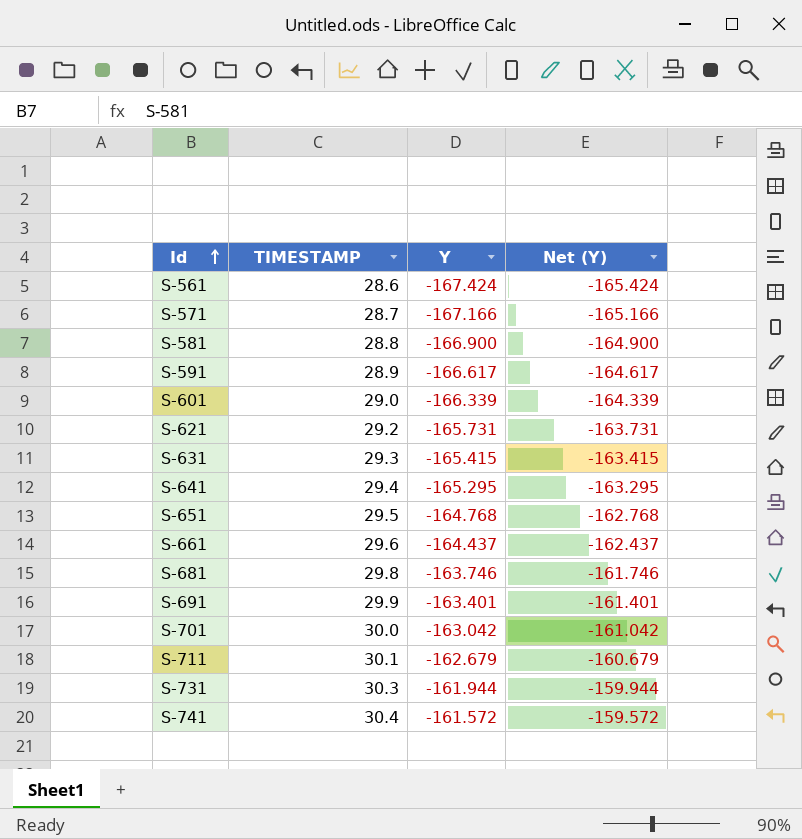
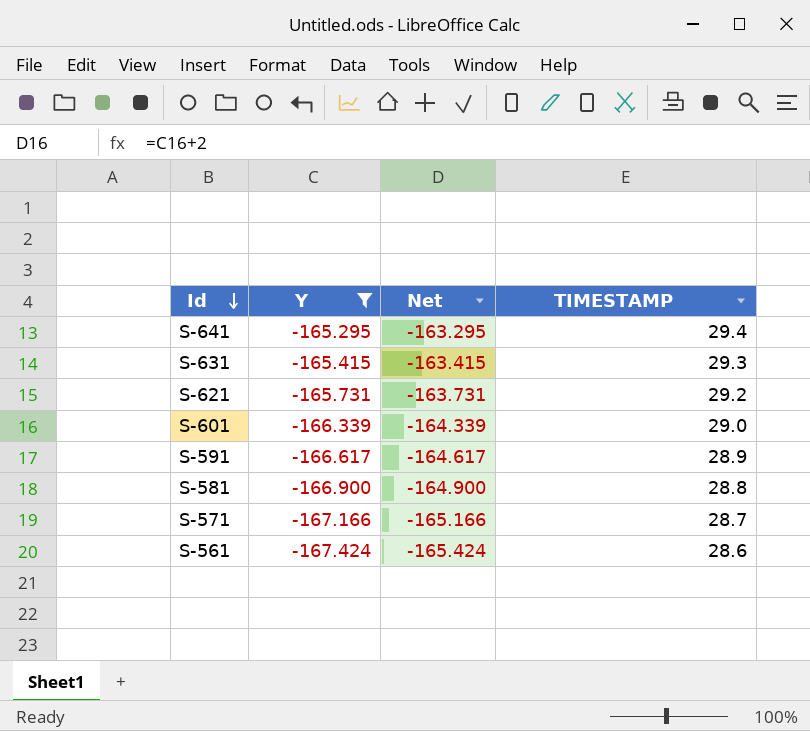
filter: none -> Y <= -165.295
row order: Id ascending -> Id descending
column name: Net (Y) -> Net
column TIMESTAMP | position: 2 -> 4

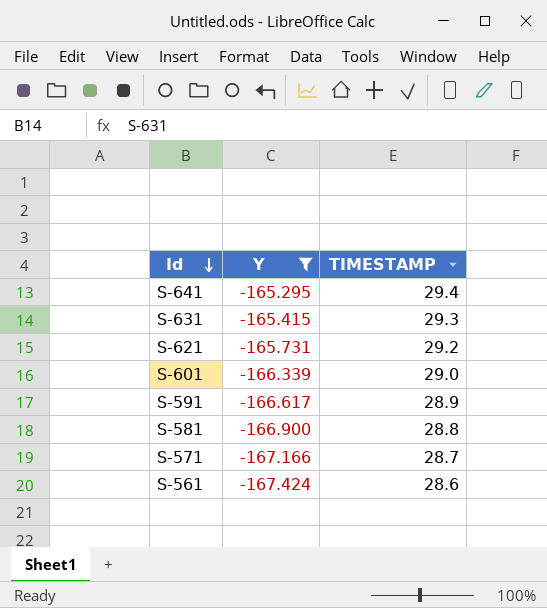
column Net | formula: [Y] + 2 -> none

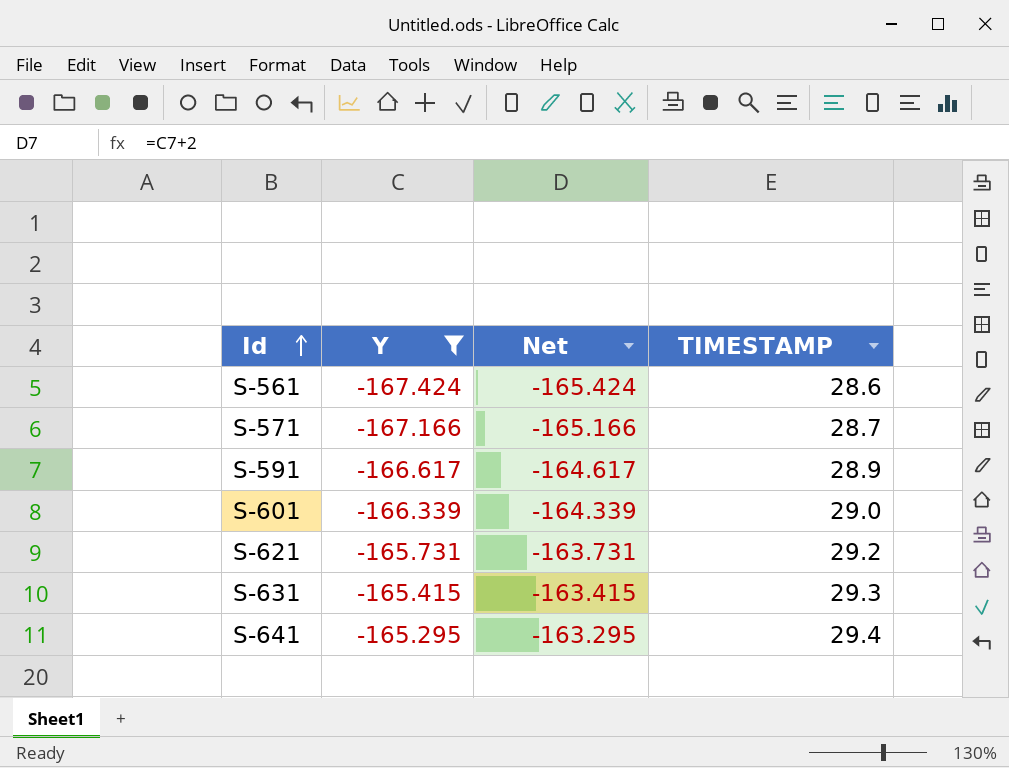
row order: Id descending -> Id ascending
column Net | formula: none -> [Y] + 2
row S-581: -166.900 | 28.8 -> none

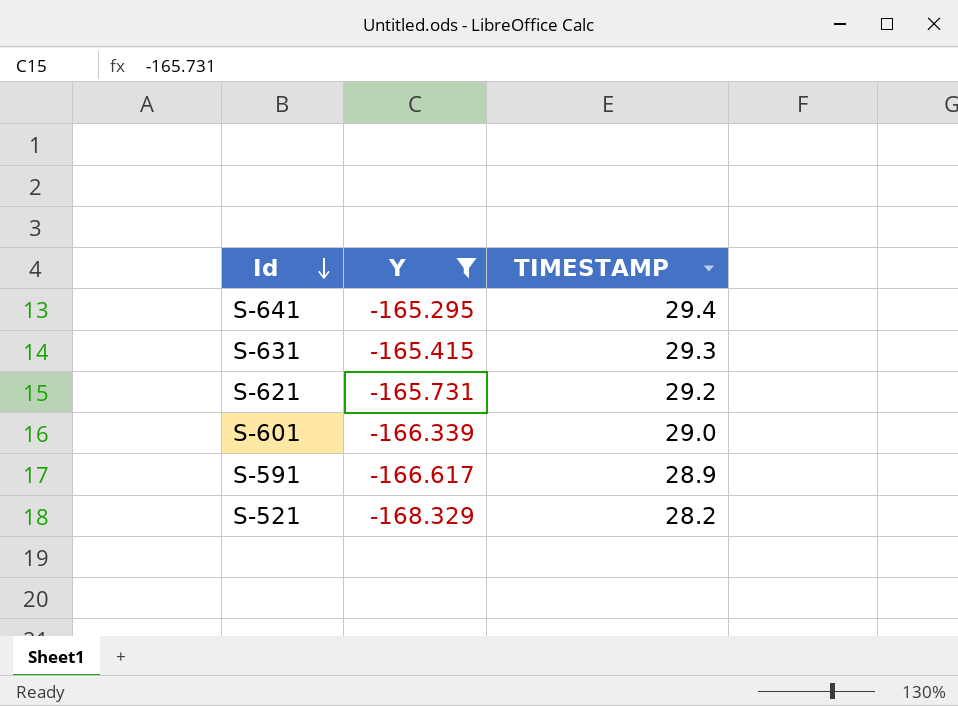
row order: Id ascending -> Id descending
column Net | formula: [Y] + 2 -> none
row S-561: -167.424 | -165.424 | 28.6 -> none
row S-571: -167.166 | -165.166 | 28.7 -> none
row S-521: none -> -168.329 | 28.2

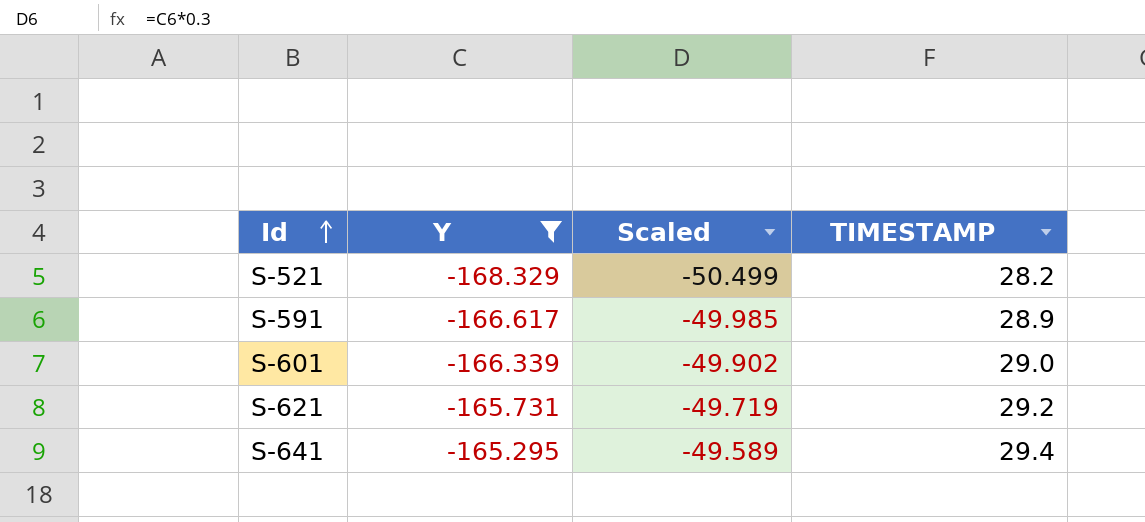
row order: Id descending -> Id ascending
column Scaled | formula: none -> [Y] * 0.3
row S-631: -165.415 | 29.3 -> none

